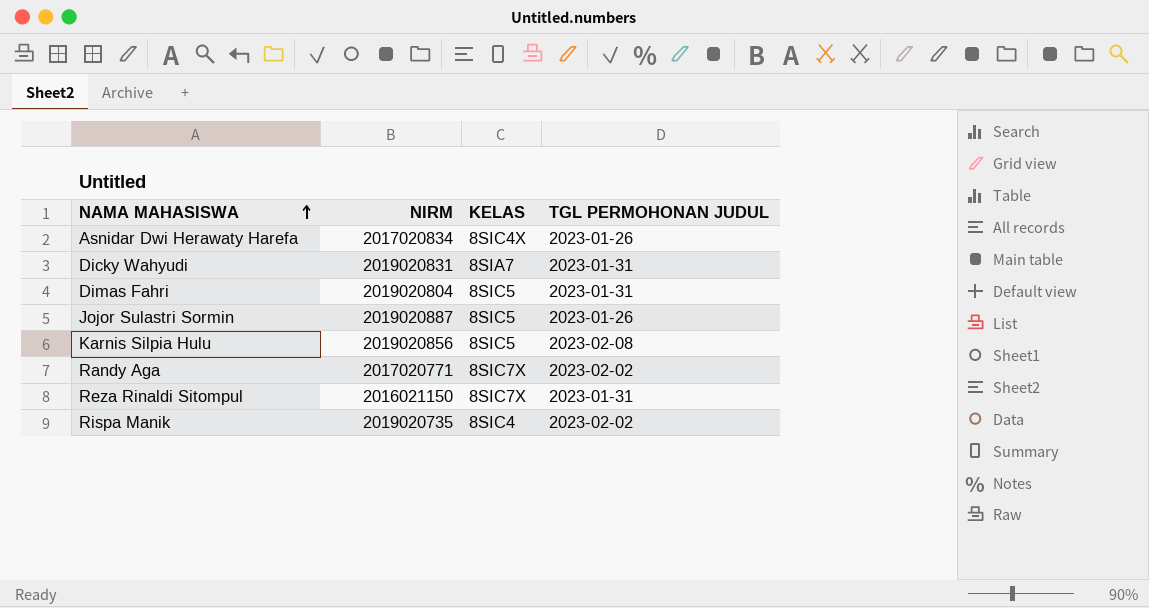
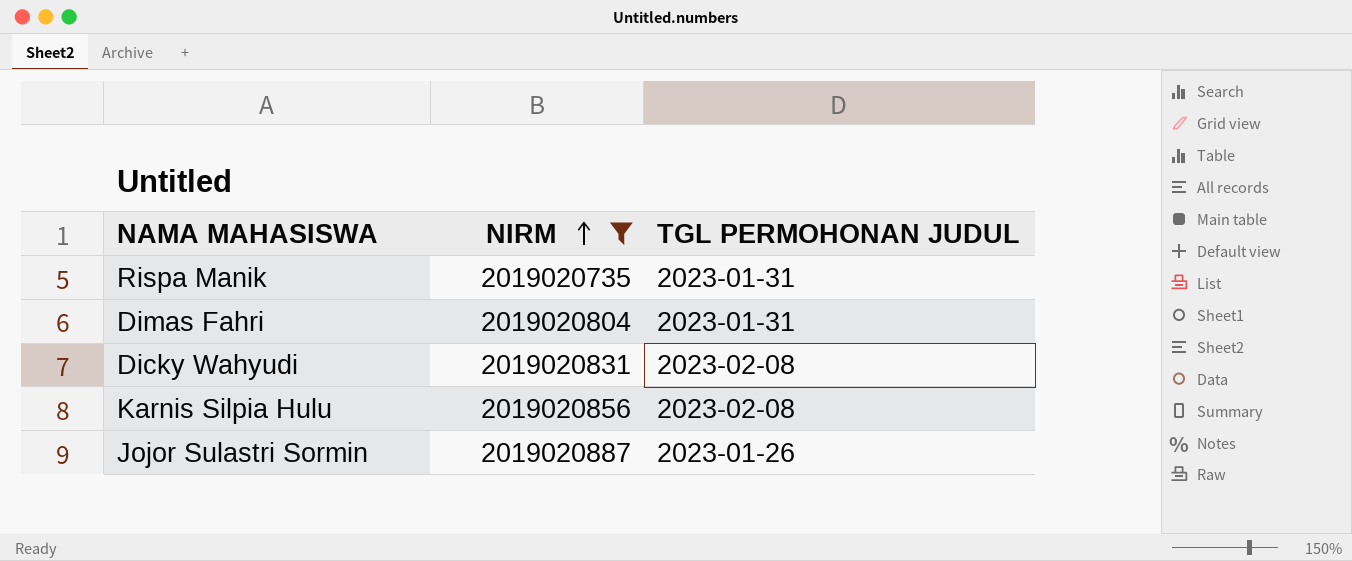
filter: none -> NIRM >= 2019020735
row order: NAMA MAHASISWA ascending -> NIRM ascending
column KELAS | position: 3 -> none
Rispa Manik | TGL PERMOHONAN JUDUL: 2023-02-02 -> 2023-01-31
Dicky Wahyudi | TGL PERMOHONAN JUDUL: 2023-01-31 -> 2023-02-08

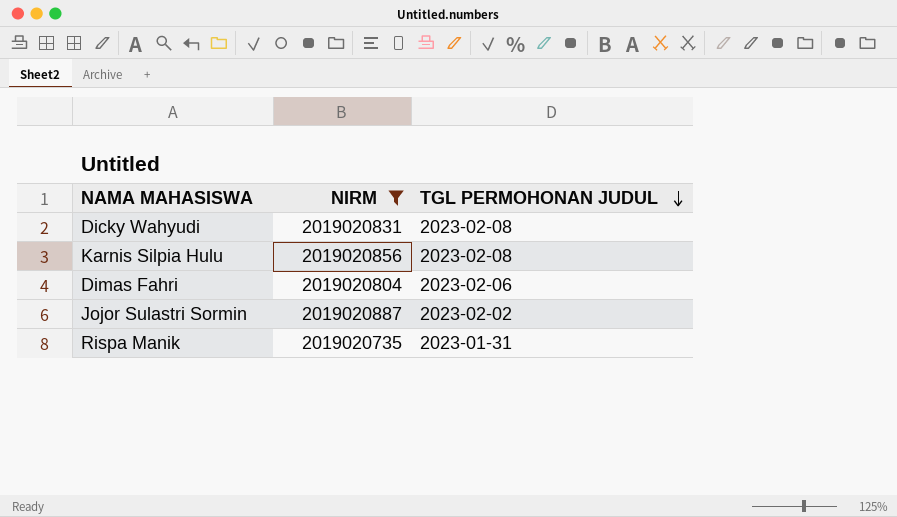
row order: NIRM ascending -> TGL PERMOHONAN JUDUL descending
Dimas Fahri | TGL PERMOHONAN JUDUL: 2023-01-31 -> 2023-02-06
Jojor Sulastri Sormin | TGL PERMOHONAN JUDUL: 2023-01-26 -> 2023-02-02

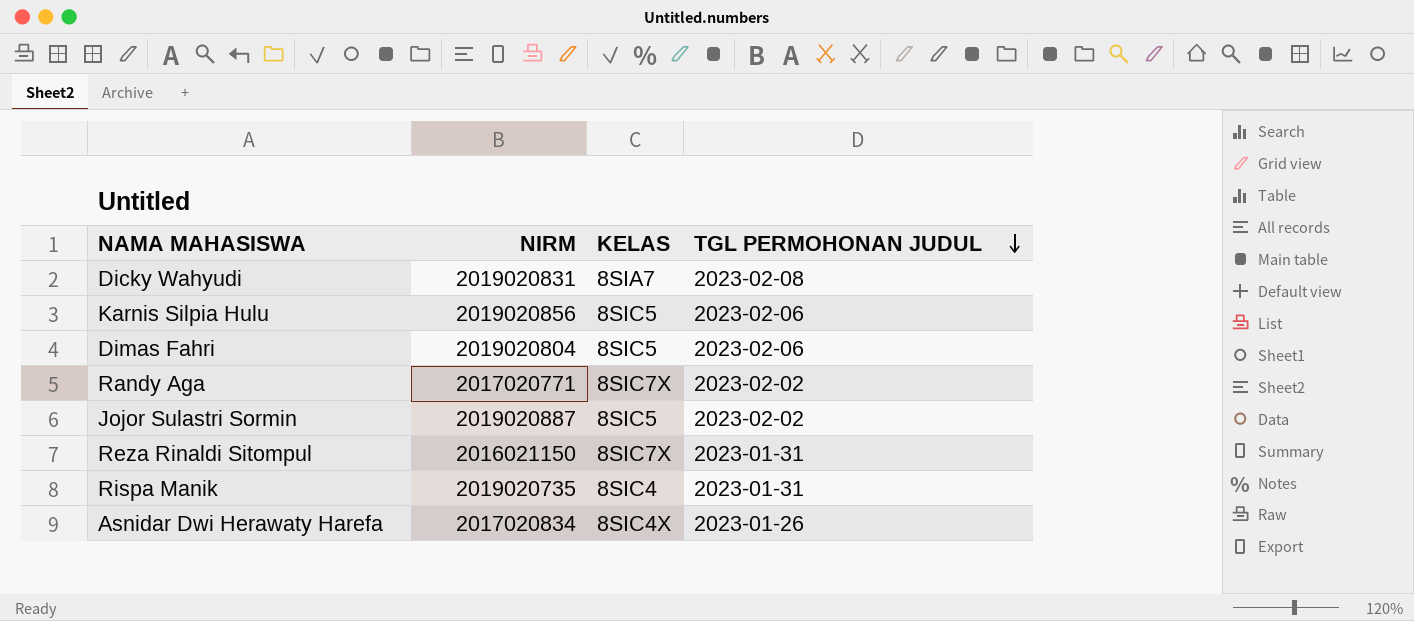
filter: NIRM >= 2019020735 -> none
column KELAS | position: none -> 3
Karnis Silpia Hulu | TGL PERMOHONAN JUDUL: 2023-02-08 -> 2023-02-06

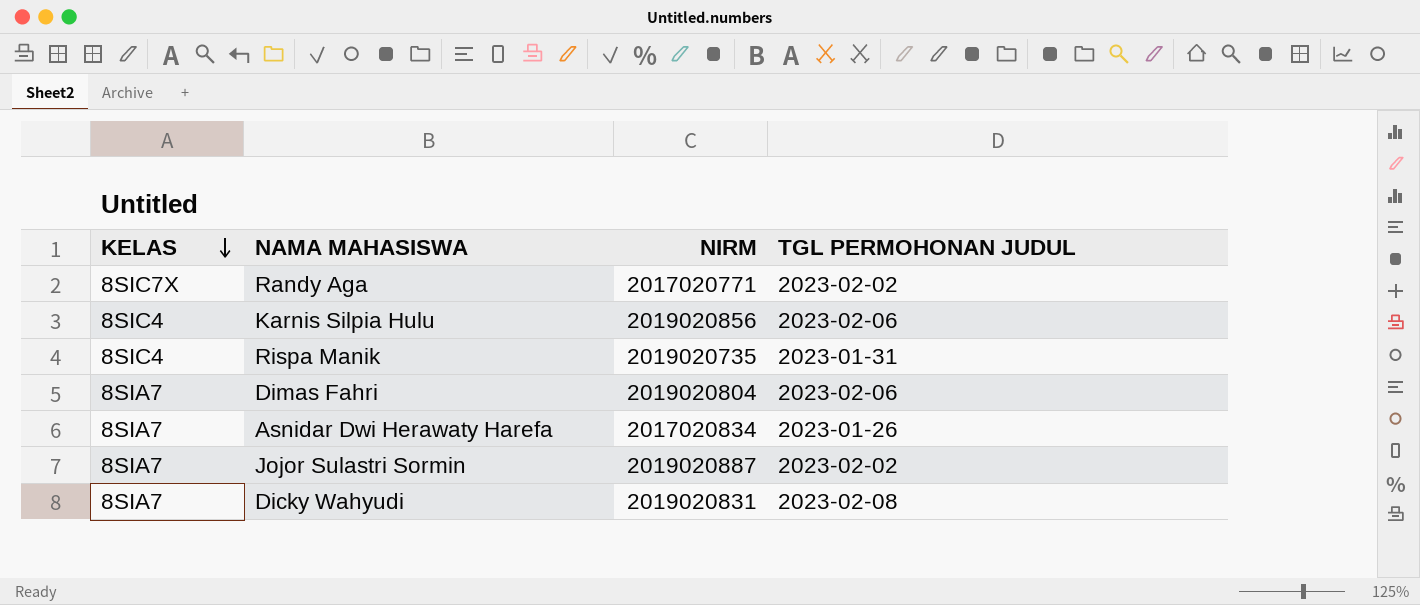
row order: TGL PERMOHONAN JUDUL descending -> KELAS descending
column KELAS | position: 3 -> 1
row Reza Rinaldi Sitompul: 2016021150 | 8SIC7X | 2023-01-31 -> none
Karnis Silpia Hulu | KELAS: 8SIC5 -> 8SIC4
Dimas Fahri | KELAS: 8SIC5 -> 8SIA7
Asnidar Dwi Herawaty Harefa | KELAS: 8SIC4X -> 8SIA7
Jojor Sulastri Sormin | KELAS: 8SIC5 -> 8SIA7

